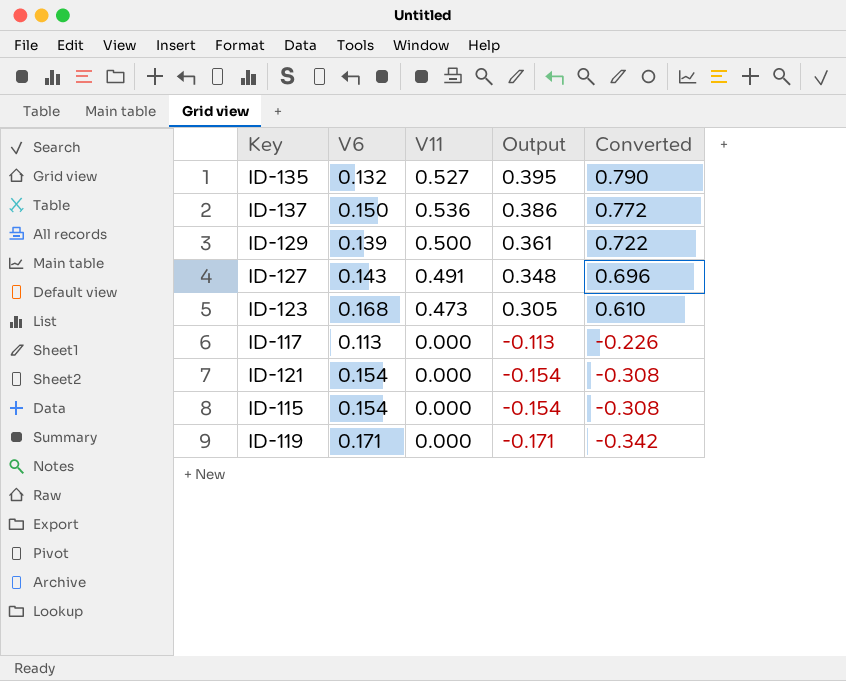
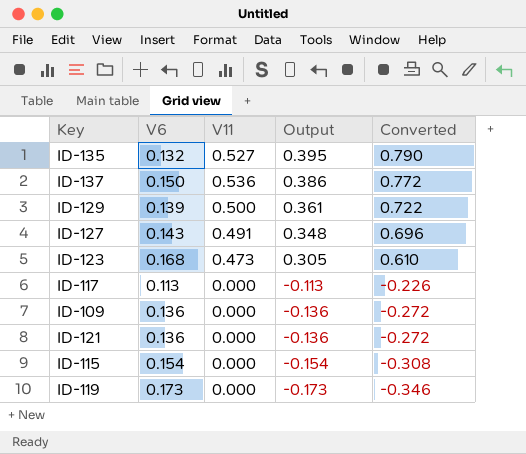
row ID-109: none -> 0.136 | 0.000 | -0.136 | -0.272
ID-121 | V6: 0.154 -> 0.136
ID-121 | Output: -0.154 -> -0.136
ID-121 | Converted: -0.308 -> -0.272
ID-119 | V6: 0.171 -> 0.173
ID-119 | Output: -0.171 -> -0.173
ID-119 | Converted: -0.342 -> -0.346

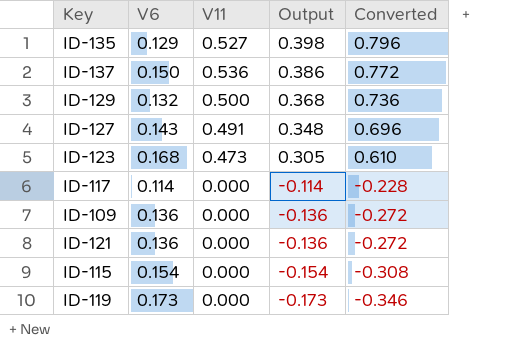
ID-135 | V6: 0.132 -> 0.129
ID-135 | Output: 0.395 -> 0.398
ID-135 | Converted: 0.790 -> 0.796
ID-129 | V6: 0.139 -> 0.132
ID-129 | Output: 0.361 -> 0.368
ID-129 | Converted: 0.722 -> 0.736
ID-117 | V6: 0.113 -> 0.114
ID-117 | Output: -0.113 -> -0.114
ID-117 | Converted: -0.226 -> -0.228

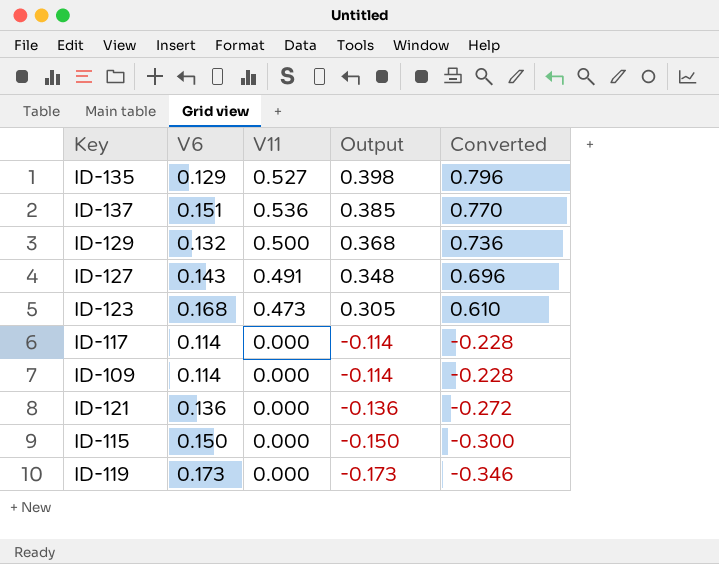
ID-137 | V6: 0.150 -> 0.151
ID-137 | Output: 0.386 -> 0.385
ID-137 | Converted: 0.772 -> 0.770
ID-109 | V6: 0.136 -> 0.114
ID-109 | Output: -0.136 -> -0.114
ID-109 | Converted: -0.272 -> -0.228
ID-115 | V6: 0.154 -> 0.150
ID-115 | Output: -0.154 -> -0.150
ID-115 | Converted: -0.308 -> -0.300

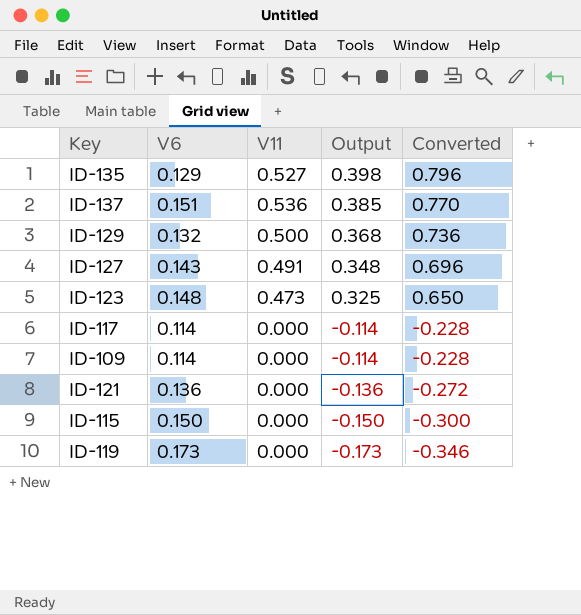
ID-123 | V6: 0.168 -> 0.148
ID-123 | Output: 0.305 -> 0.325
ID-123 | Converted: 0.610 -> 0.650

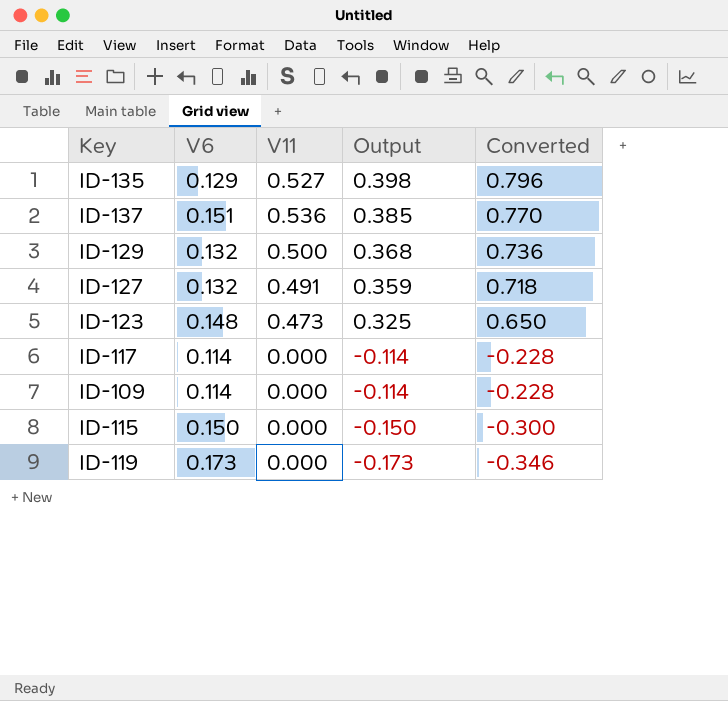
row ID-121: 0.136 | 0.000 | -0.136 | -0.272 -> none
ID-127 | V6: 0.143 -> 0.132
ID-127 | Output: 0.348 -> 0.359
ID-127 | Converted: 0.696 -> 0.718

